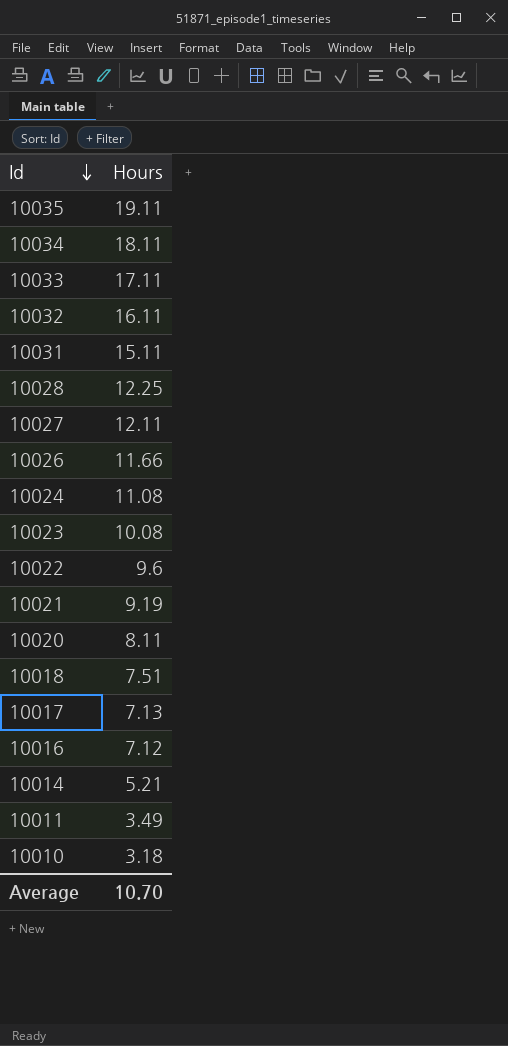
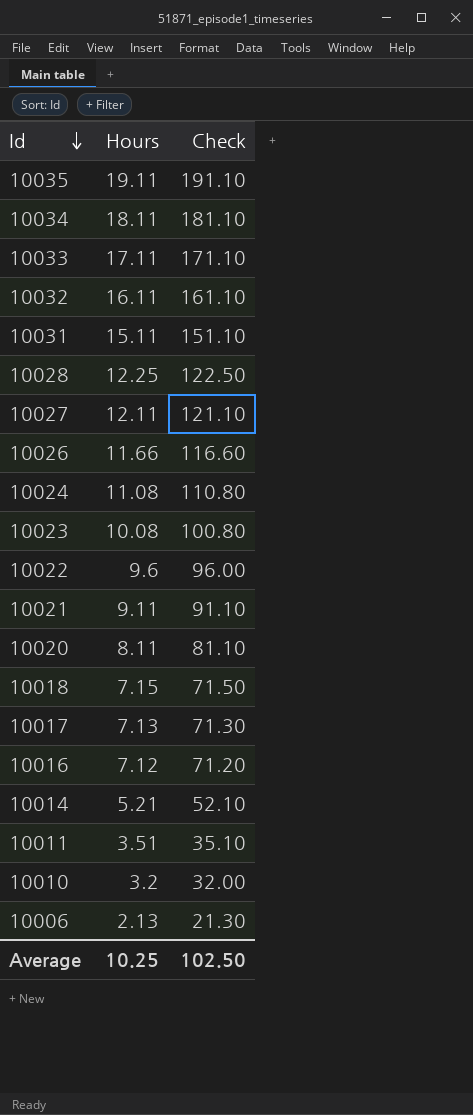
column Check | formula: none -> [Hours] * 10
10021 | Hours: 9.19 -> 9.11
10018 | Hours: 7.51 -> 7.15
10011 | Hours: 3.49 -> 3.51
10010 | Hours: 3.18 -> 3.2
row 10006: none -> 2.13 | 21.30
Average | Hours: 10.70 -> 10.25

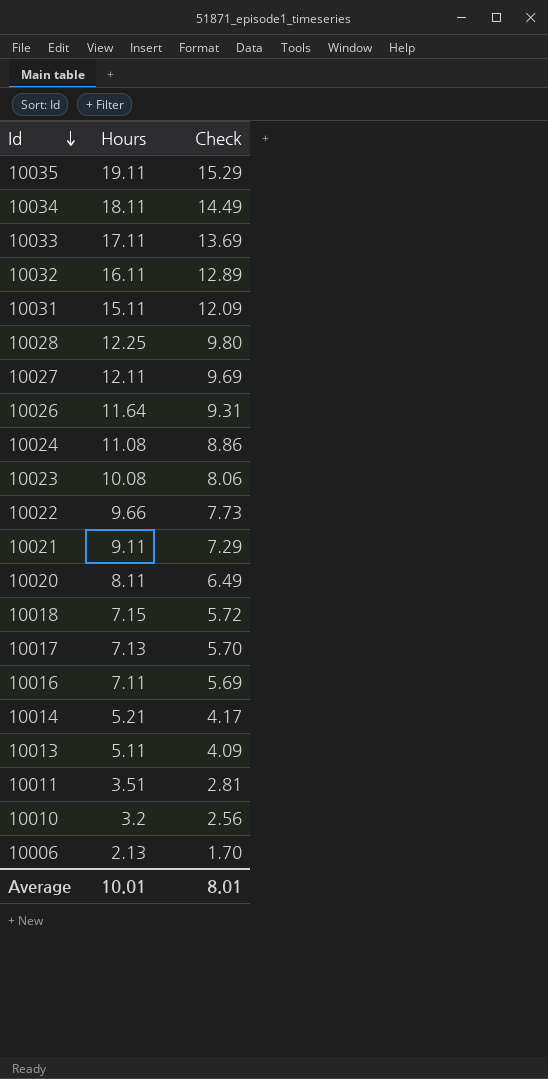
column Check | formula: [Hours] * 10 -> [Hours] * 0.8
10026 | Hours: 11.66 -> 11.64
10022 | Hours: 9.6 -> 9.66
10016 | Hours: 7.12 -> 7.11
row 10013: none -> 5.11 | 4.09
Average | Hours: 10.25 -> 10.01
Average | Check: 102.50 -> 8.01

